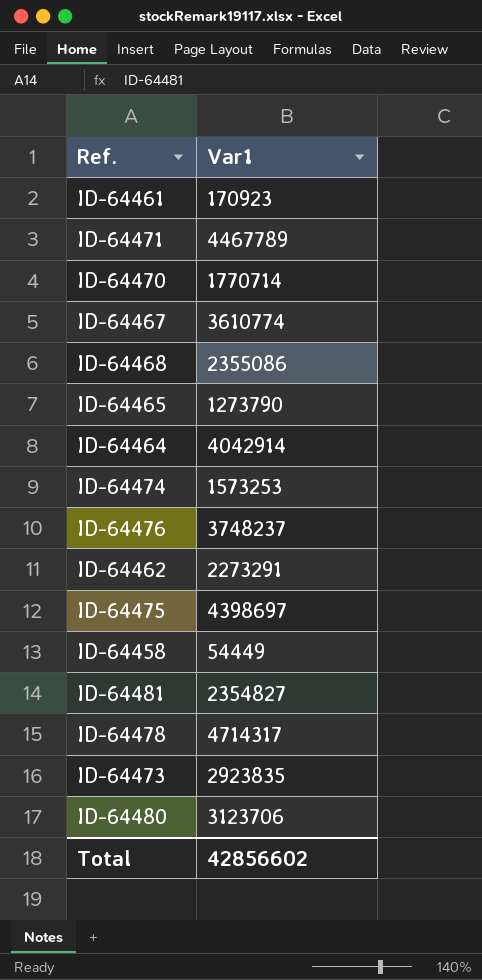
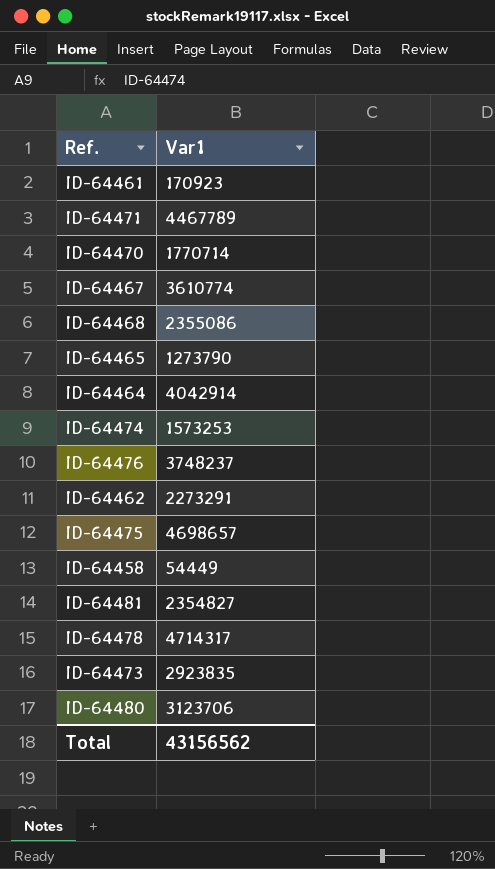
ID-64475 | Var1: 4398697 -> 4698657
Total | Var1: 42856602 -> 43156562

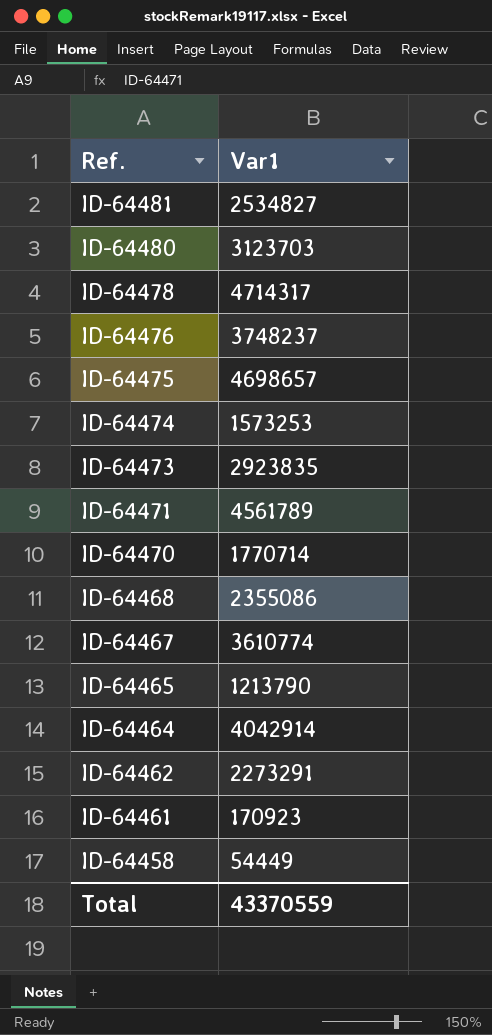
row order: none -> Ref. descending
ID-64481 | Var1: 2354827 -> 2534827
ID-64480 | Var1: 3123706 -> 3123703
ID-64471 | Var1: 4467789 -> 4561789
ID-64465 | Var1: 1273790 -> 1213790
Total | Var1: 43156562 -> 43370559

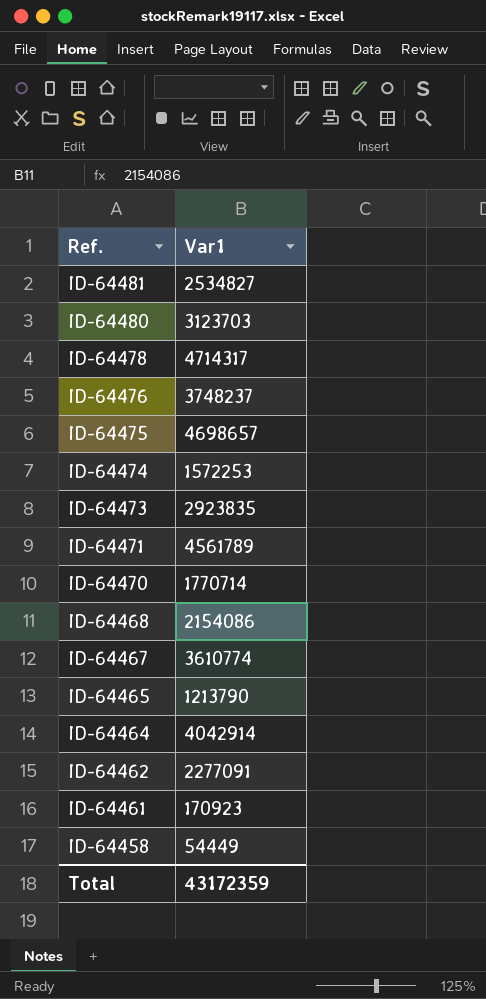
ID-64474 | Var1: 1573253 -> 1572253
ID-64468 | Var1: 2355086 -> 2154086
ID-64462 | Var1: 2273291 -> 2277091
Total | Var1: 43370559 -> 43172359

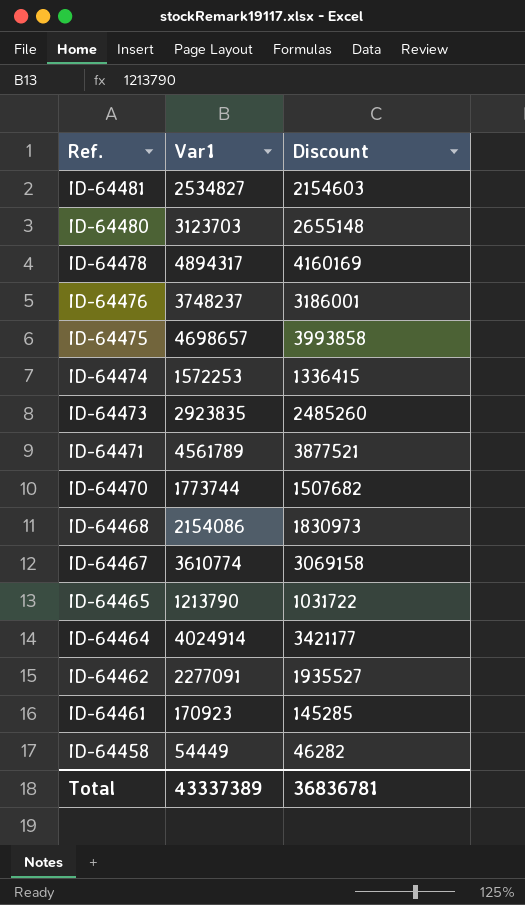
column Discount | formula: none -> [Var1] * 0.85
ID-64478 | Var1: 4714317 -> 4894317
ID-64470 | Var1: 1770714 -> 1773744
ID-64464 | Var1: 4042914 -> 4024914
Total | Var1: 43172359 -> 43337389

